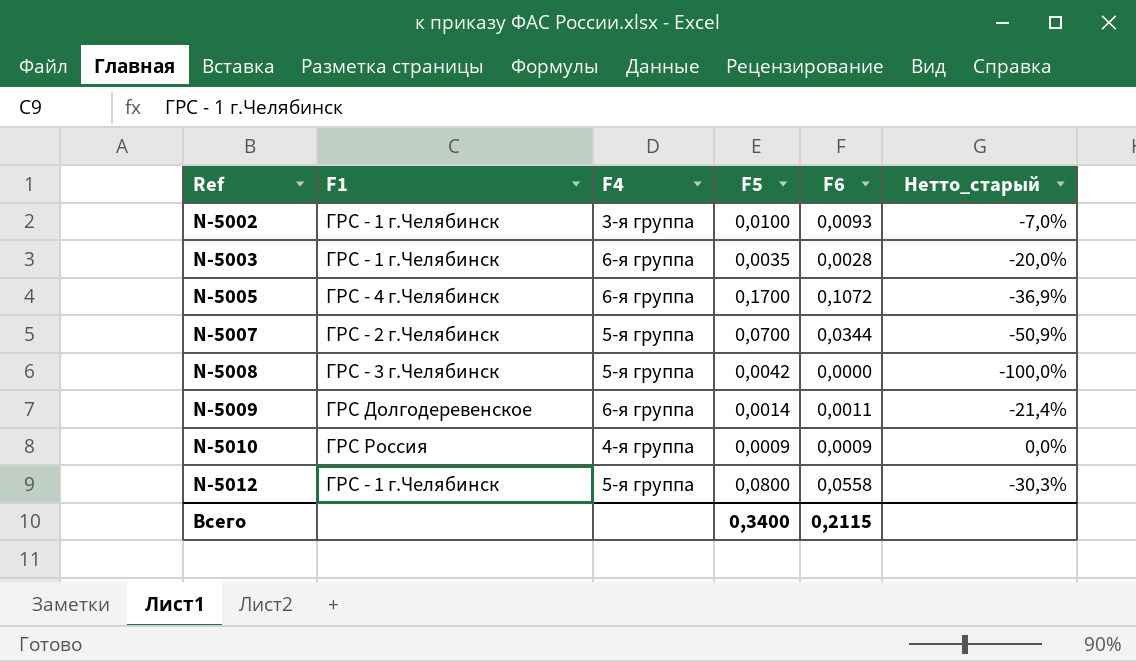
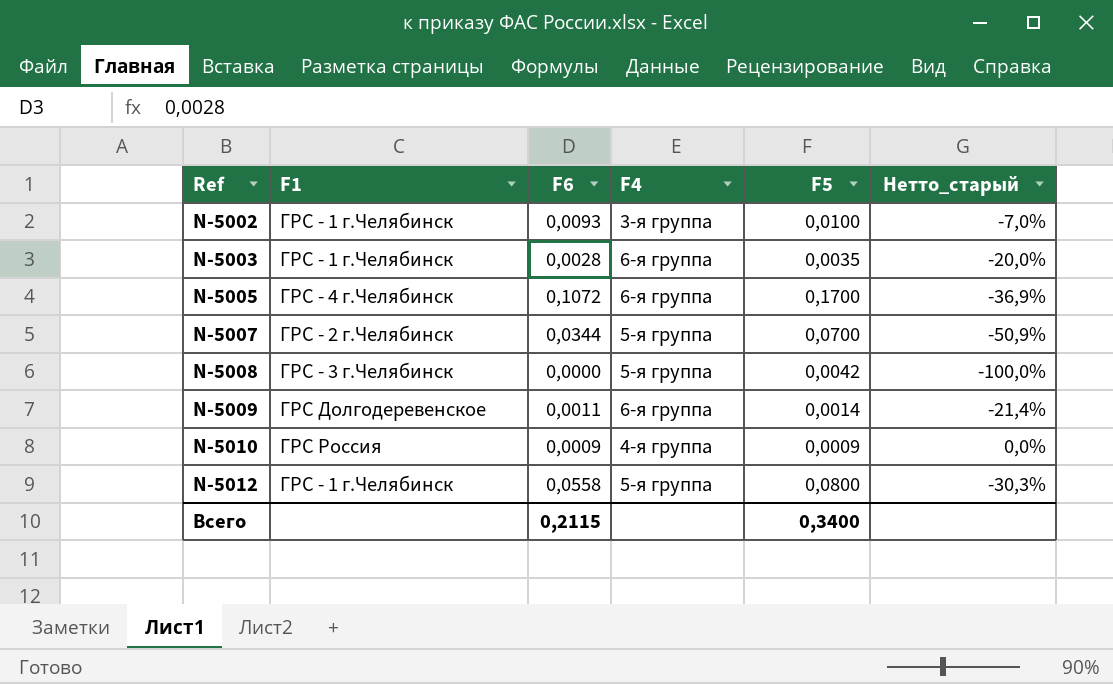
column F6 | position: 5 -> 3

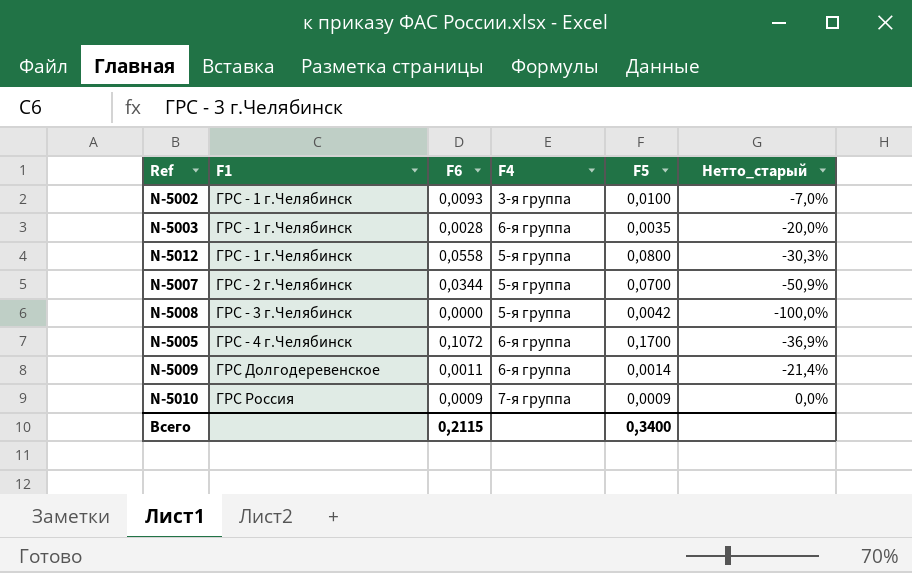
row order: Ref ascending -> F1 ascending
N-5010 | F4: 4-я группа -> 7-я группа

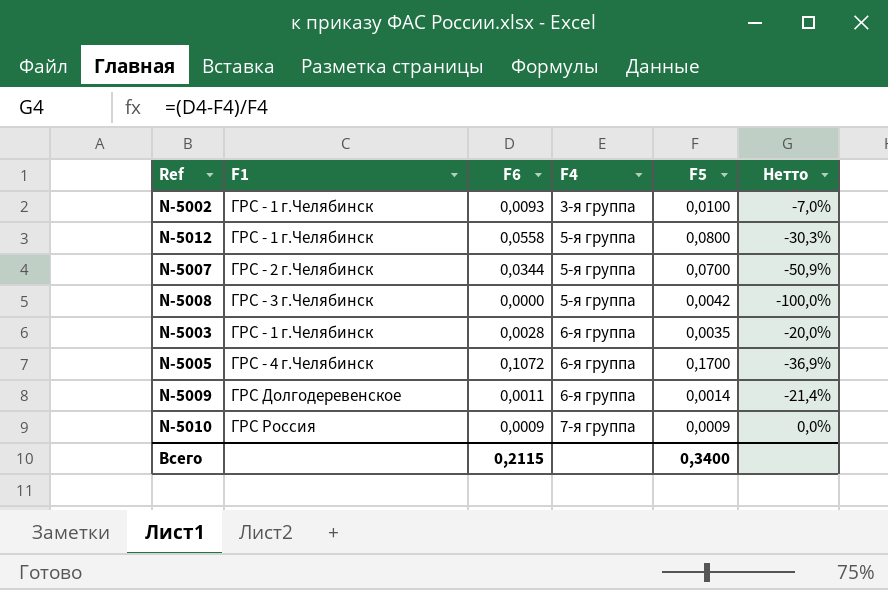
row order: F1 ascending -> F4 ascending
column name: Нетто_старый -> Нетто

